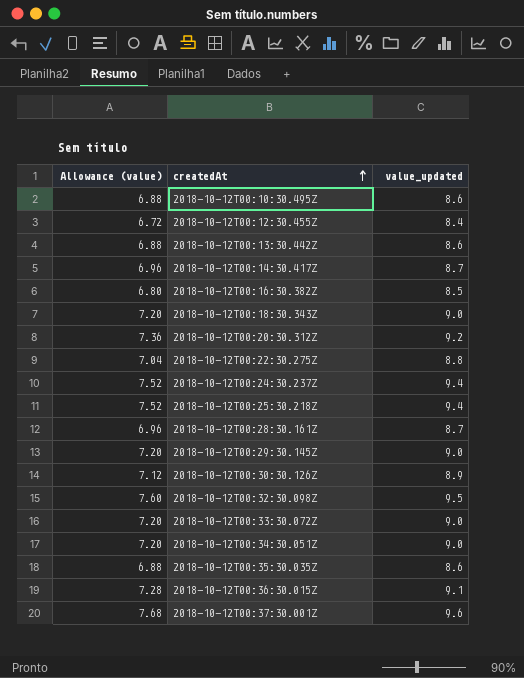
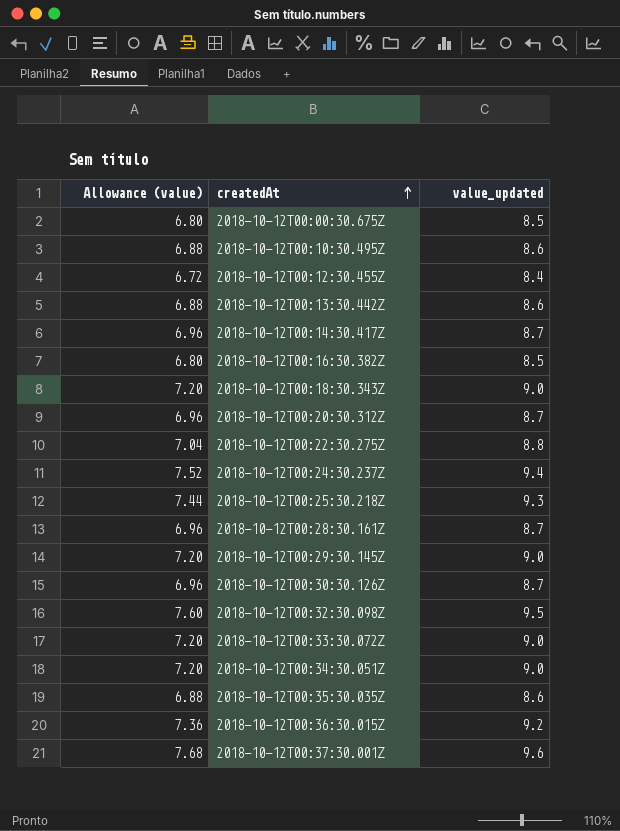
row 2018-10-12T00:00:30.675Z: none -> 6.80 | 8.5
2018-10-12T00:20:30.312Z | Allowance (value): 7.36 -> 6.96
2018-10-12T00:20:30.312Z | value_updated: 9.2 -> 8.7
2018-10-12T00:25:30.218Z | Allowance (value): 7.52 -> 7.44
2018-10-12T00:25:30.218Z | value_updated: 9.4 -> 9.3
2018-10-12T00:30:30.126Z | Allowance (value): 7.12 -> 6.96
2018-10-12T00:30:30.126Z | value_updated: 8.9 -> 8.7
2018-10-12T00:36:30.015Z | Allowance (value): 7.28 -> 7.36
2018-10-12T00:36:30.015Z | value_updated: 9.1 -> 9.2

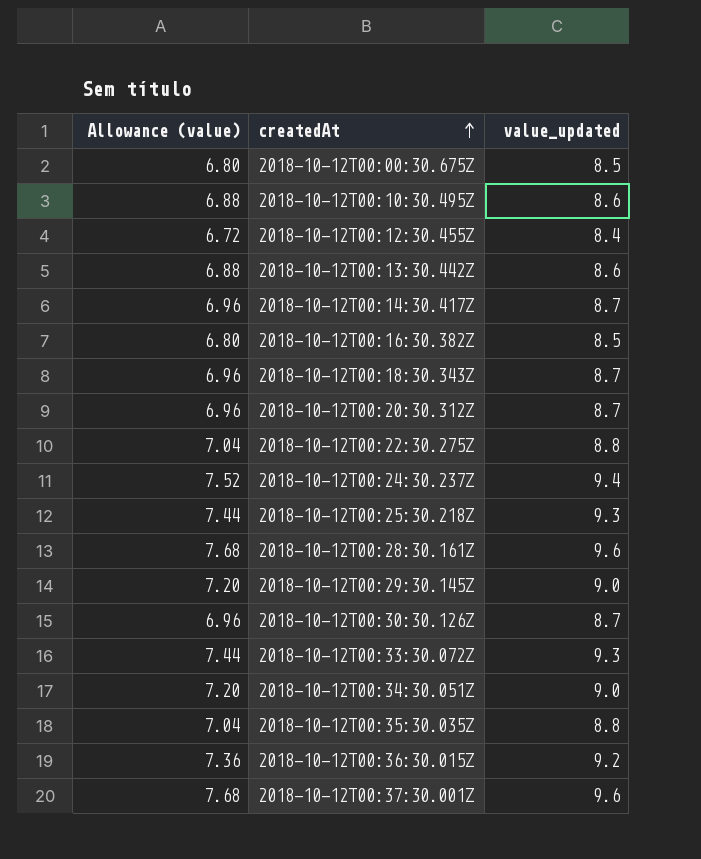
row 2018-10-12T00:32:30.098Z: 7.60 | 9.5 -> none
2018-10-12T00:18:30.343Z | Allowance (value): 7.20 -> 6.96
2018-10-12T00:18:30.343Z | value_updated: 9.0 -> 8.7
2018-10-12T00:28:30.161Z | Allowance (value): 6.96 -> 7.68
2018-10-12T00:28:30.161Z | value_updated: 8.7 -> 9.6
2018-10-12T00:33:30.072Z | Allowance (value): 7.20 -> 7.44
2018-10-12T00:33:30.072Z | value_updated: 9.0 -> 9.3
2018-10-12T00:35:30.035Z | Allowance (value): 6.88 -> 7.04
2018-10-12T00:35:30.035Z | value_updated: 8.6 -> 8.8

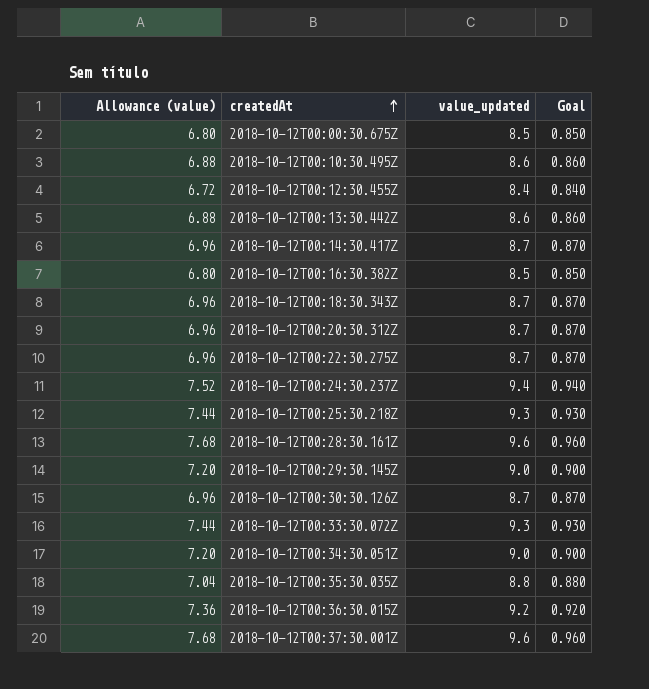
column Goal | formula: none -> [value_updated] * 0.1
2018-10-12T00:22:30.275Z | Allowance (value): 7.04 -> 6.96
2018-10-12T00:22:30.275Z | value_updated: 8.8 -> 8.7

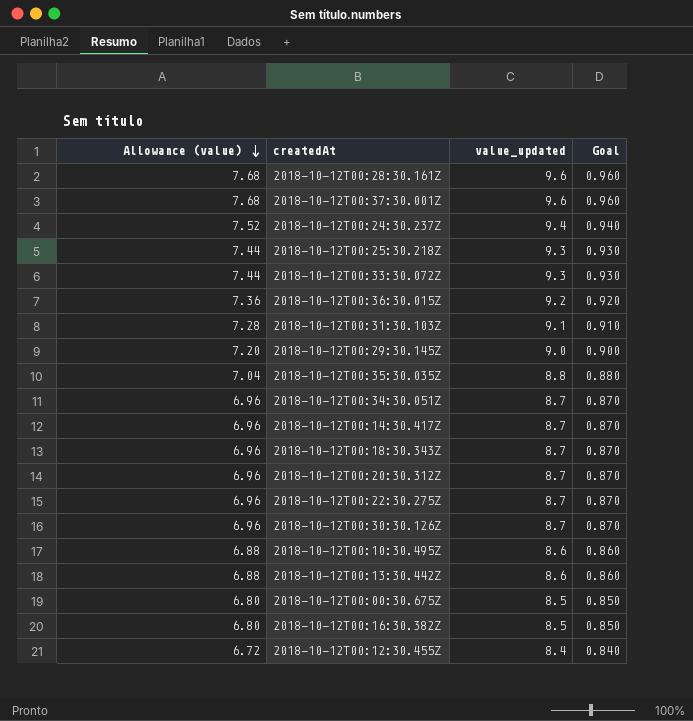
row order: createdAt ascending -> Allowance (value) descending
row 2018-10-12T00:31:30.103Z: none -> 7.28 | 9.1 | 0.910
2018-10-12T00:34:30.051Z | Allowance (value): 7.20 -> 6.96
2018-10-12T00:34:30.051Z | value_updated: 9.0 -> 8.7
2018-10-12T00:34:30.051Z | Goal: 0.900 -> 0.870

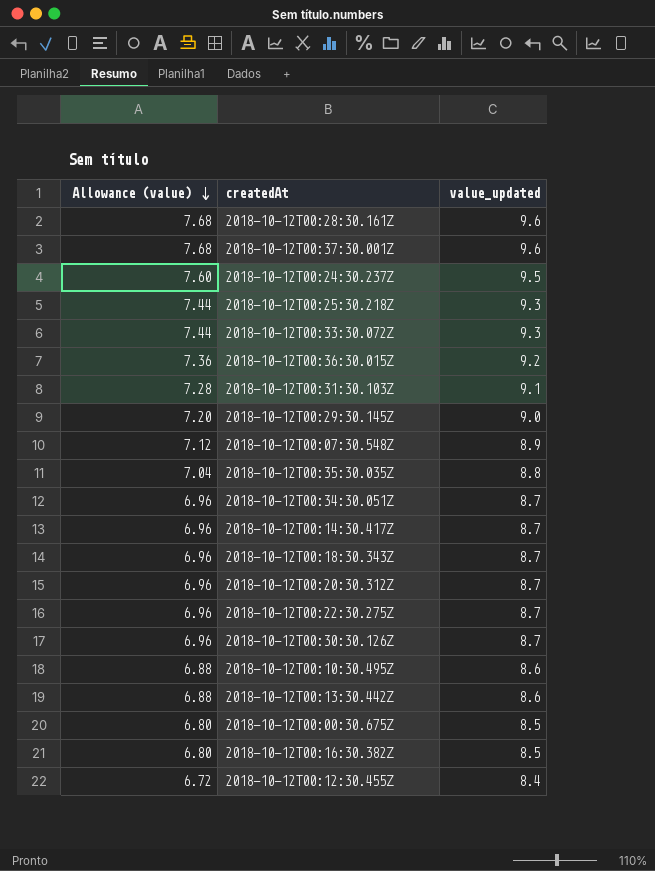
column Goal | formula: [value_updated] * 0.1 -> none
2018-10-12T00:24:30.237Z | Allowance (value): 7.52 -> 7.60
2018-10-12T00:24:30.237Z | value_updated: 9.4 -> 9.5
row 2018-10-12T00:07:30.548Z: none -> 7.12 | 8.9

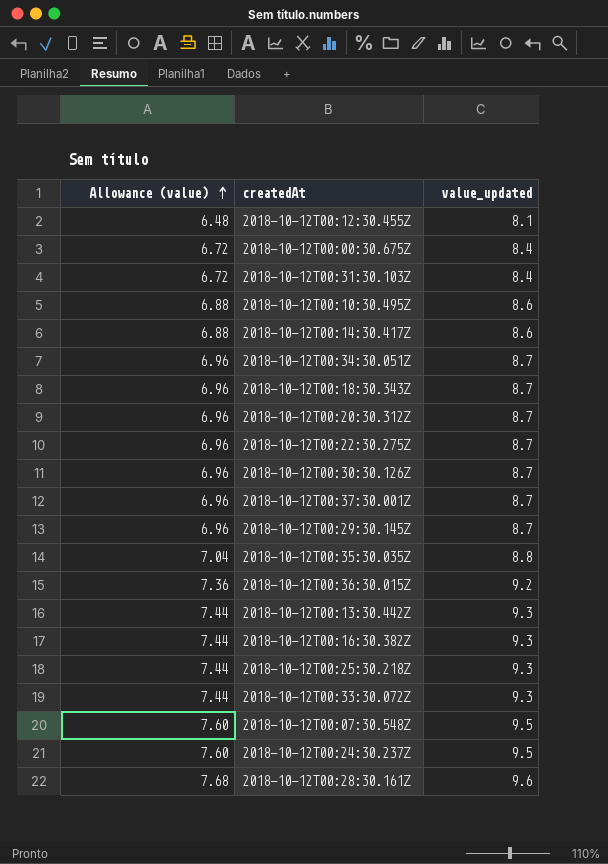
row order: Allowance (value) descending -> Allowance (value) ascending
2018-10-12T00:12:30.455Z | Allowance (value): 6.72 -> 6.48
2018-10-12T00:12:30.455Z | value_updated: 8.4 -> 8.1
2018-10-12T00:00:30.675Z | Allowance (value): 6.80 -> 6.72
2018-10-12T00:00:30.675Z | value_updated: 8.5 -> 8.4
2018-10-12T00:31:30.103Z | Allowance (value): 7.28 -> 6.72
2018-10-12T00:31:30.103Z | value_updated: 9.1 -> 8.4
2018-10-12T00:14:30.417Z | Allowance (value): 6.96 -> 6.88
2018-10-12T00:14:30.417Z | value_updated: 8.7 -> 8.6
2018-10-12T00:37:30.001Z | Allowance (value): 7.68 -> 6.96
2018-10-12T00:37:30.001Z | value_updated: 9.6 -> 8.7
2018-10-12T00:29:30.145Z | Allowance (value): 7.20 -> 6.96
2018-10-12T00:29:30.145Z | value_updated: 9.0 -> 8.7
2018-10-12T00:13:30.442Z | Allowance (value): 6.88 -> 7.44
2018-10-12T00:13:30.442Z | value_updated: 8.6 -> 9.3
2018-10-12T00:16:30.382Z | Allowance (value): 6.80 -> 7.44
2018-10-12T00:16:30.382Z | value_updated: 8.5 -> 9.3
2018-10-12T00:07:30.548Z | Allowance (value): 7.12 -> 7.60
2018-10-12T00:07:30.548Z | value_updated: 8.9 -> 9.5

